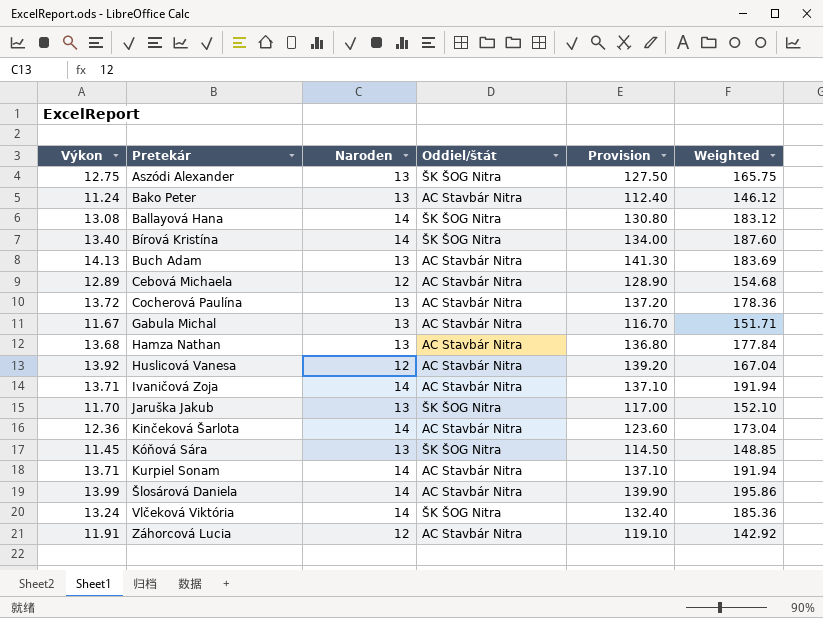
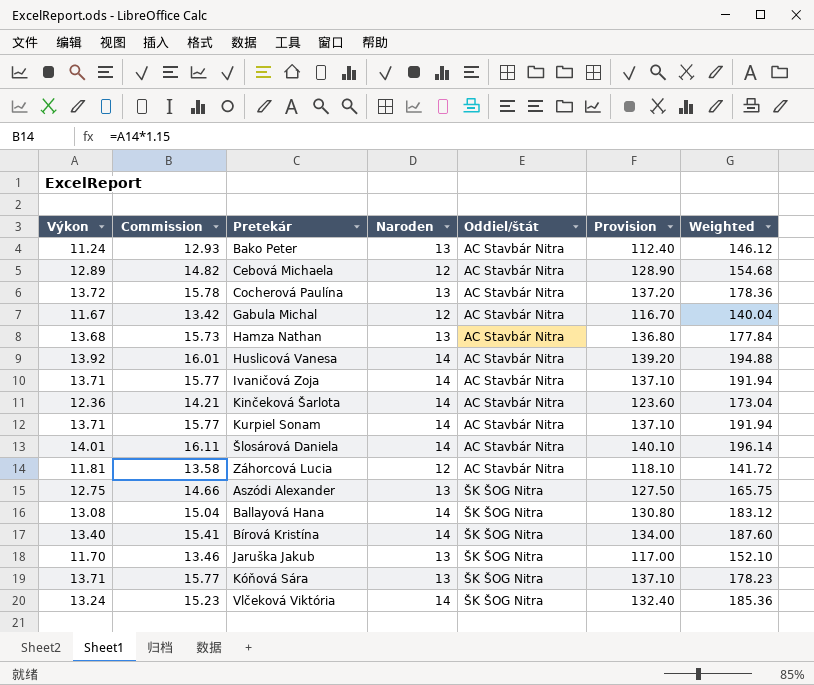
row order: Pretekár ascending -> Oddiel/štát ascending
column Commission | formula: none -> [Výkon] * 1.15
row Buch Adam: 14.13 | 13 | AC Stavbár Nitra | 141.30 | 183.69 -> none
Gabula Michal | Naroden: 13 -> 12
Gabula Michal | Weighted: 151.71 -> 140.04
Huslicová Vanesa | Naroden: 12 -> 14
Huslicová Vanesa | Weighted: 167.04 -> 194.88
Šlosárová Daniela | Výkon: 13.99 -> 14.01
Šlosárová Daniela | Provision: 139.90 -> 140.10
Šlosárová Daniela | Weighted: 195.86 -> 196.14
Záhorcová Lucia | Výkon: 11.91 -> 11.81
Záhorcová Lucia | Provision: 119.10 -> 118.10
Záhorcová Lucia | Weighted: 142.92 -> 141.72
Kóňová Sára | Výkon: 11.45 -> 13.71
Kóňová Sára | Provision: 114.50 -> 137.10
Kóňová Sára | Weighted: 148.85 -> 178.23

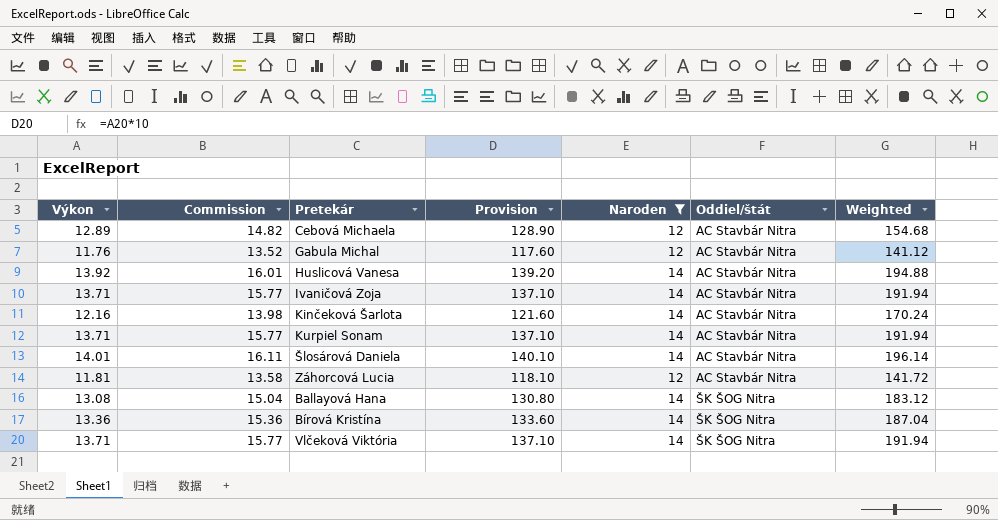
filter: none -> Naroden != 13
column Provision | position: 6 -> 4
Gabula Michal | Výkon: 11.67 -> 11.76
Gabula Michal | Commission: 13.42 -> 13.52
Gabula Michal | Provision: 116.70 -> 117.60
Gabula Michal | Weighted: 140.04 -> 141.12
Kinčeková Šarlota | Výkon: 12.36 -> 12.16
Kinčeková Šarlota | Commission: 14.21 -> 13.98
Kinčeková Šarlota | Provision: 123.60 -> 121.60
Kinčeková Šarlota | Weighted: 173.04 -> 170.24
Bírová Kristína | Výkon: 13.40 -> 13.36
Bírová Kristína | Commission: 15.41 -> 15.36
Bírová Kristína | Provision: 134.00 -> 133.60
Bírová Kristína | Weighted: 187.60 -> 187.04
Vlčeková Viktória | Výkon: 13.24 -> 13.71
Vlčeková Viktória | Commission: 15.23 -> 15.77
Vlčeková Viktória | Provision: 132.40 -> 137.10
Vlčeková Viktória | Weighted: 185.36 -> 191.94

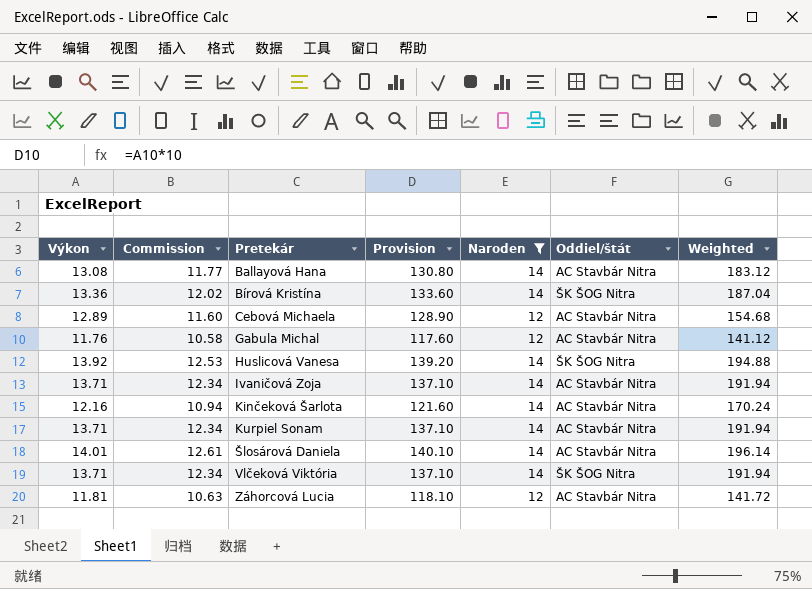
row order: Oddiel/štát ascending -> Pretekár ascending
column Commission | formula: [Výkon] * 1.15 -> [Výkon] * 0.9
Ballayová Hana | Oddiel/štát: ŠK ŠOG Nitra -> AC Stavbár Nitra
Huslicová Vanesa | Oddiel/štát: AC Stavbár Nitra -> ŠK ŠOG Nitra

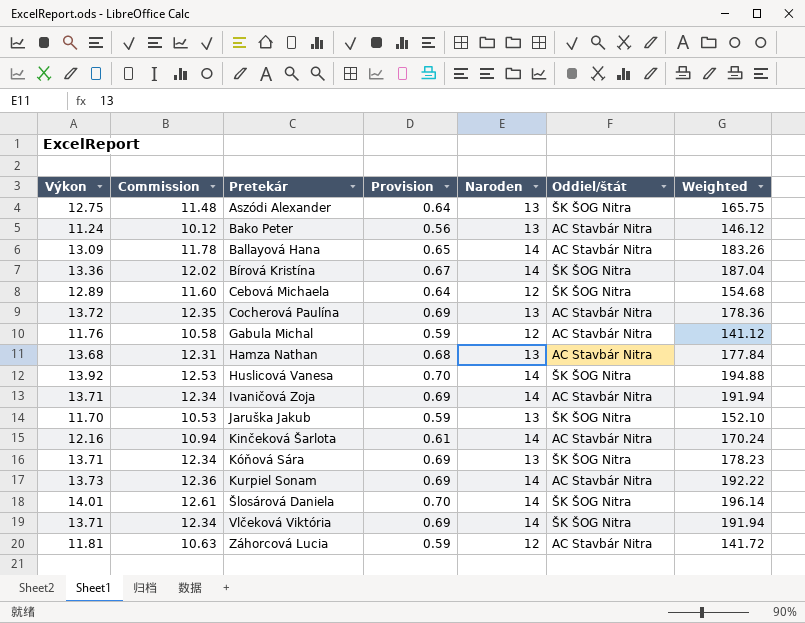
filter: Naroden != 13 -> none
column Provision | formula: [Výkon] * 10 -> [Výkon] * 0.05
Ballayová Hana | Výkon: 13.08 -> 13.09
Ballayová Hana | Commission: 11.77 -> 11.78
Ballayová Hana | Weighted: 183.12 -> 183.26
Cebová Michaela | Oddiel/štát: AC Stavbár Nitra -> ŠK ŠOG Nitra
Kurpiel Sonam | Výkon: 13.71 -> 13.73
Kurpiel Sonam | Commission: 12.34 -> 12.36
Kurpiel Sonam | Weighted: 191.94 -> 192.22
Šlosárová Daniela | Oddiel/štát: AC Stavbár Nitra -> ŠK ŠOG Nitra

